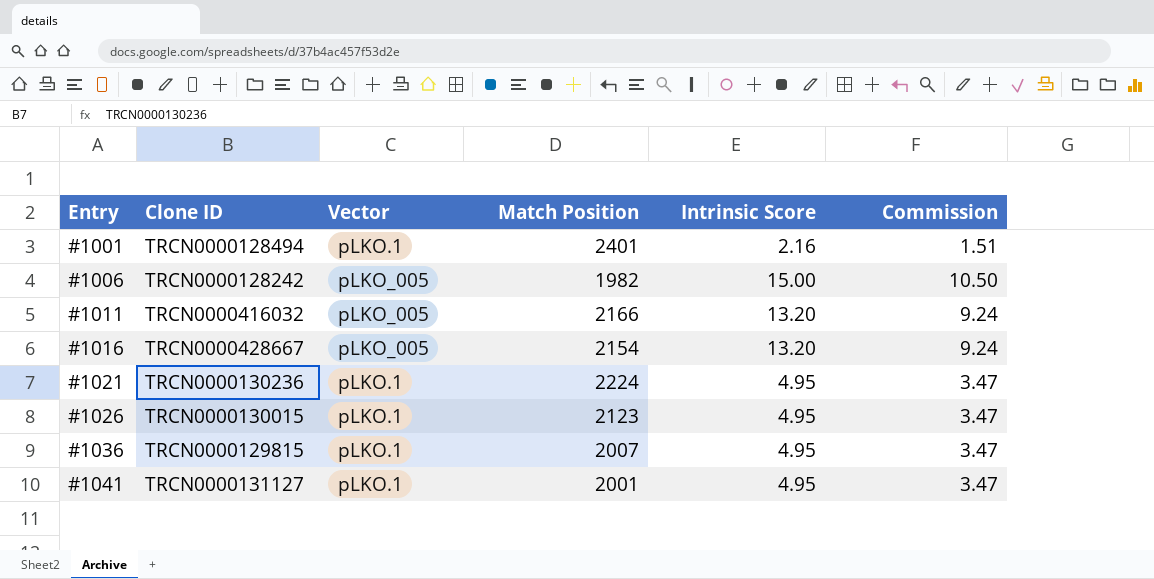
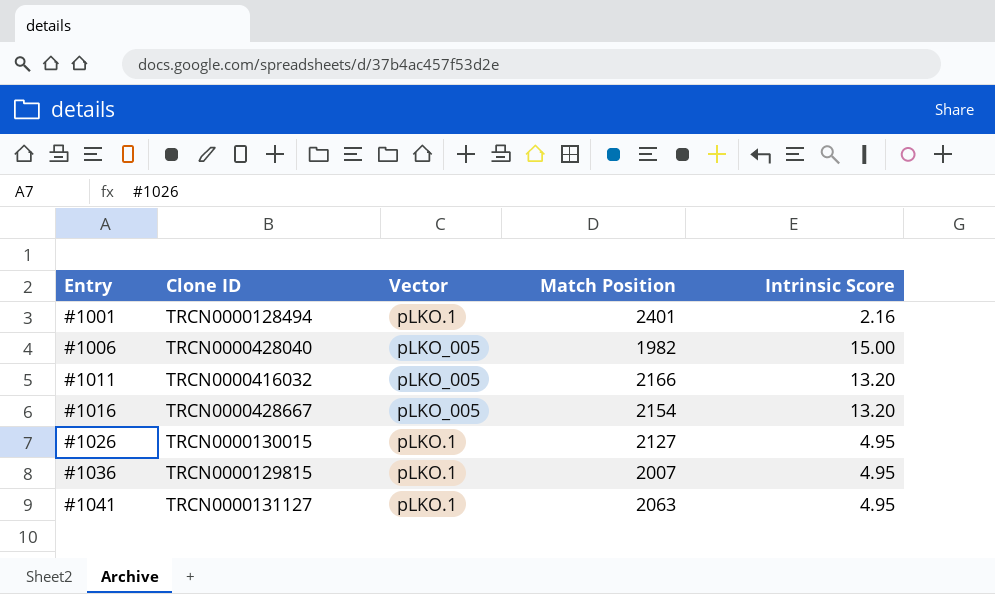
column Commission | formula: [Intrinsic Score] * 0.7 -> none
row #1021: TRCN0000130236 | pLKO.1 | 2224 | 4.95 | 3.47 -> none
#1006 | Clone ID: TRCN0000128242 -> TRCN0000428040
#1026 | Match Position: 2123 -> 2127
#1041 | Match Position: 2001 -> 2063

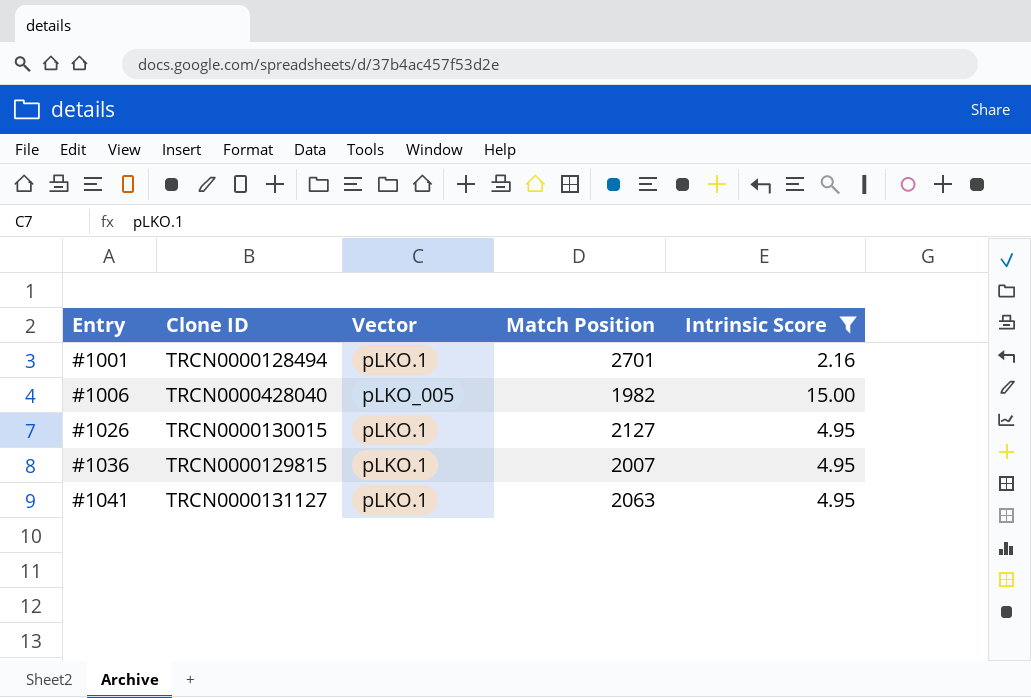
filter: none -> Intrinsic Score != 13.20
#1001 | Match Position: 2401 -> 2701

